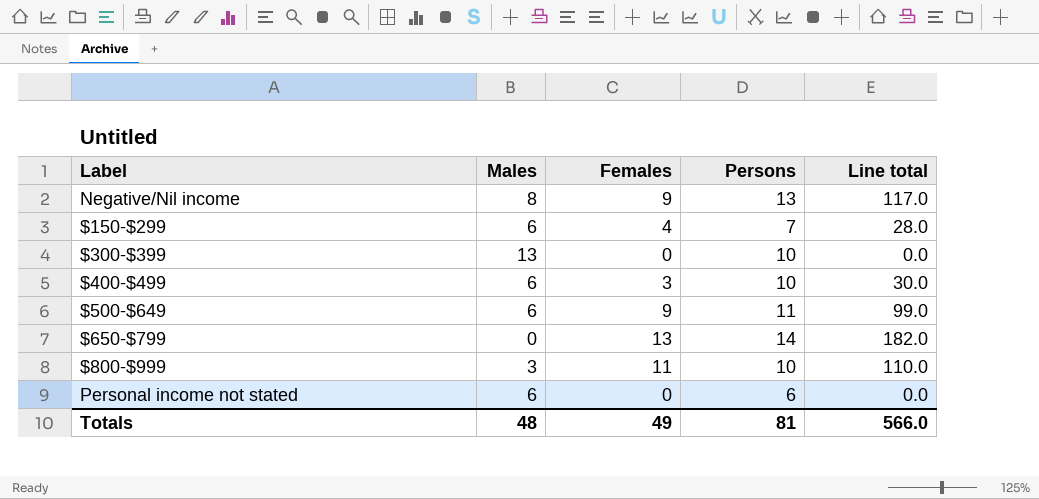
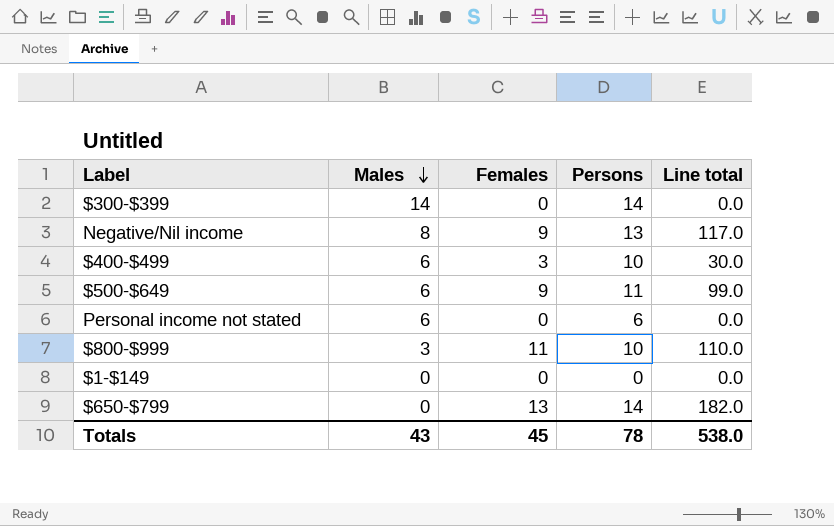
row order: none -> Males descending
row $150-$299: 6 | 4 | 7 | 28.0 -> none
$300-$399 | Males: 13 -> 14
$300-$399 | Persons: 10 -> 14
row $1-$149: none -> 0 | 0 | 0 | 0.0
Totals | Males: 48 -> 43
Totals | Females: 49 -> 45
Totals | Persons: 81 -> 78
Totals | Line total: 566.0 -> 538.0

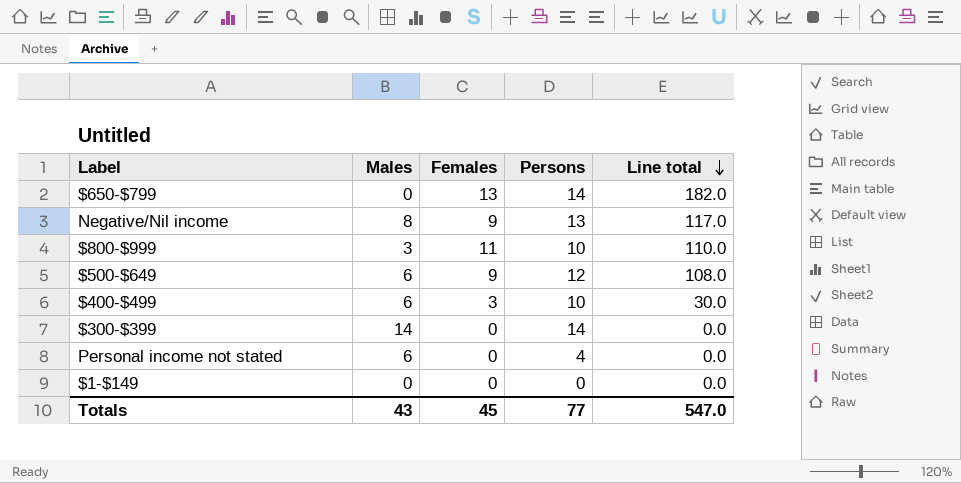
row order: Males descending -> Line total descending
$500-$649 | Persons: 11 -> 12
$500-$649 | Line total: 99.0 -> 108.0
Personal income not stated | Persons: 6 -> 4
Totals | Persons: 78 -> 77
Totals | Line total: 538.0 -> 547.0

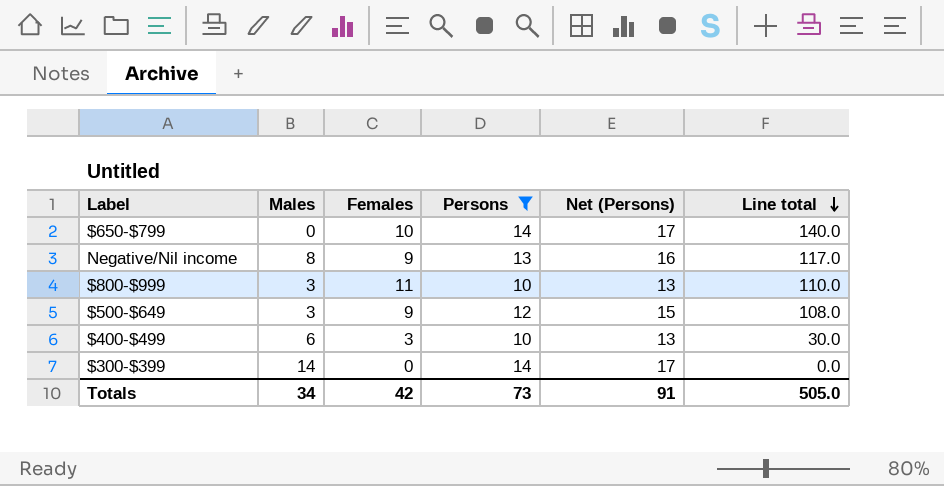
filter: none -> Persons >= 10
column Net (Persons) | formula: none -> [Persons] + 3
$650-$799 | Females: 13 -> 10
$650-$799 | Line total: 182.0 -> 140.0
$500-$649 | Males: 6 -> 3
Totals | Males: 43 -> 34
Totals | Females: 45 -> 42
Totals | Persons: 77 -> 73
Totals | Line total: 547.0 -> 505.0

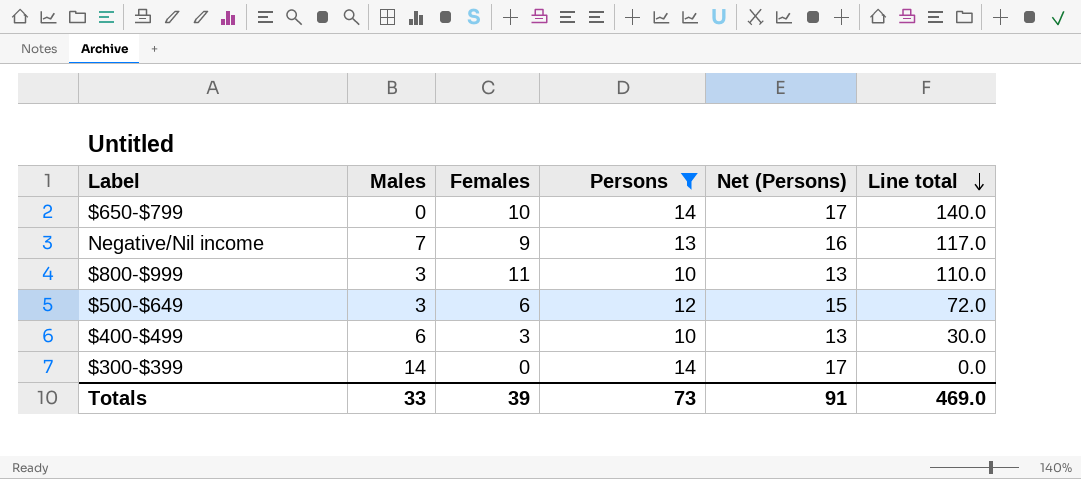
Negative/Nil income | Males: 8 -> 7
$500-$649 | Females: 9 -> 6
$500-$649 | Line total: 108.0 -> 72.0
Totals | Males: 34 -> 33
Totals | Females: 42 -> 39
Totals | Line total: 505.0 -> 469.0

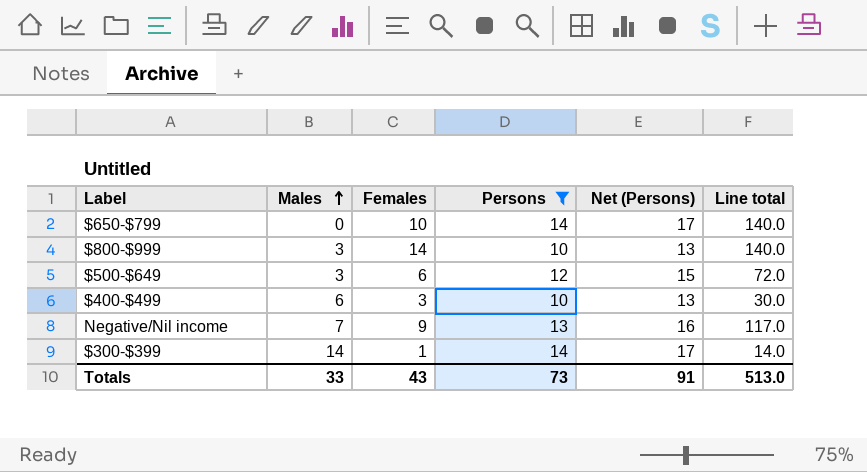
row order: Line total descending -> Males ascending
$800-$999 | Females: 11 -> 14
$800-$999 | Line total: 110.0 -> 140.0
$300-$399 | Females: 0 -> 1
$300-$399 | Line total: 0.0 -> 14.0
Totals | Females: 39 -> 43
Totals | Line total: 469.0 -> 513.0

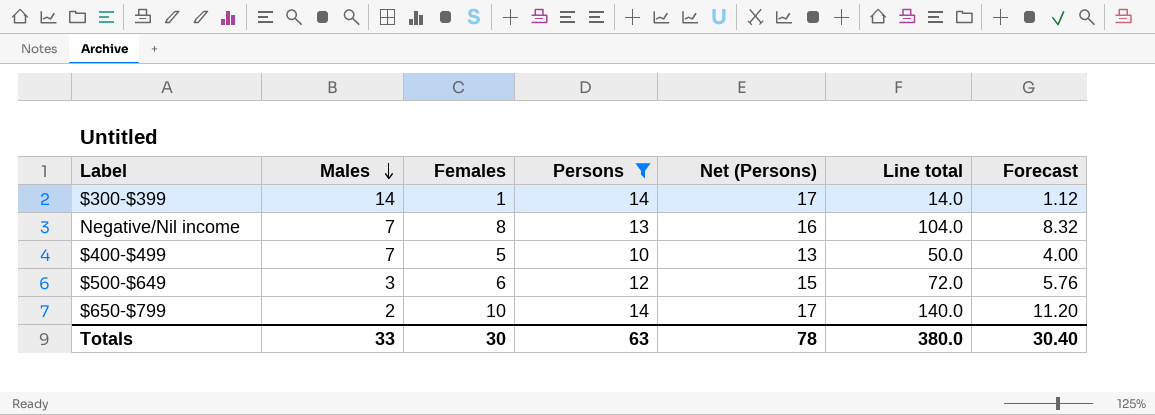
row order: Males ascending -> Males descending
column Forecast | formula: none -> [Line total] * 0.08
row $800-$999: 3 | 14 | 10 | 13 | 140.0 -> none
Negative/Nil income | Females: 9 -> 8
Negative/Nil income | Line total: 117.0 -> 104.0
$400-$499 | Males: 6 -> 7
$400-$499 | Females: 3 -> 5
$400-$499 | Line total: 30.0 -> 50.0
$650-$799 | Males: 0 -> 2
Totals | Females: 43 -> 30
Totals | Persons: 73 -> 63
Totals | Net (Persons): 91 -> 78
Totals | Line total: 513.0 -> 380.0

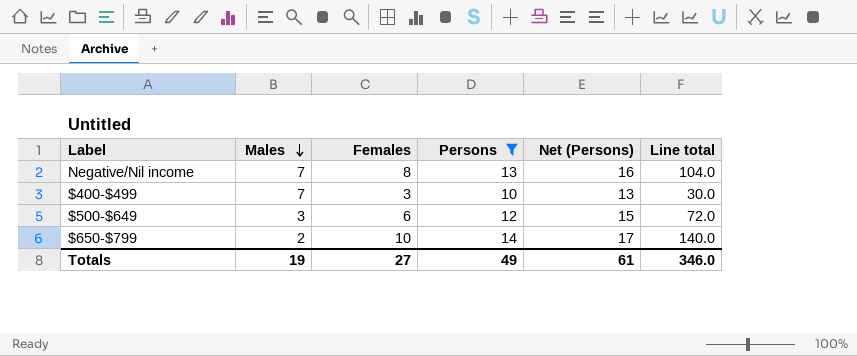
column Forecast | formula: [Line total] * 0.08 -> none
row $300-$399: 14 | 1 | 14 | 17 | 14.0 | 1.12 -> none
$400-$499 | Females: 5 -> 3
$400-$499 | Line total: 50.0 -> 30.0
Totals | Males: 33 -> 19
Totals | Females: 30 -> 27
Totals | Persons: 63 -> 49
Totals | Net (Persons): 78 -> 61
Totals | Line total: 380.0 -> 346.0

